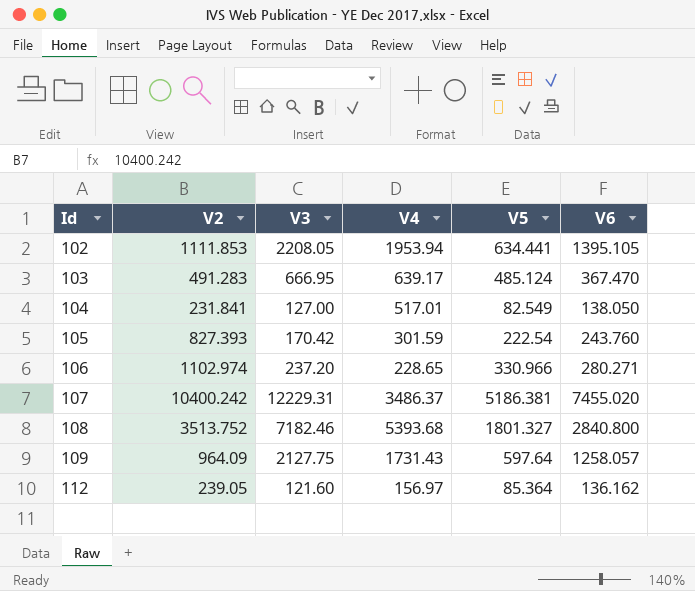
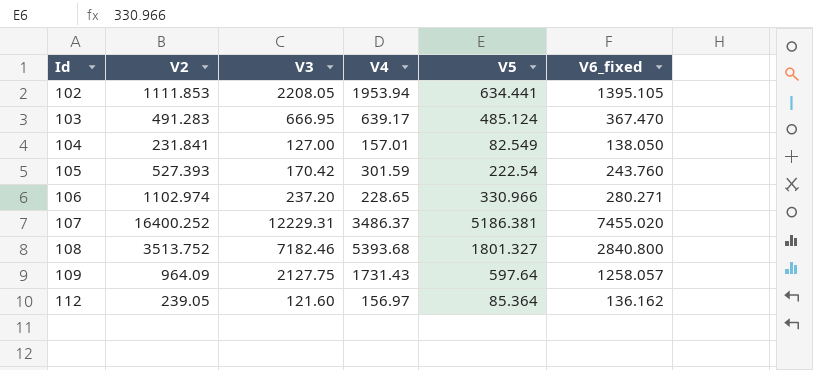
column name: V6 -> V6_fixed
104 | V4: 517.01 -> 157.01
105 | V2: 827.393 -> 527.393
107 | V2: 10400.242 -> 16400.252

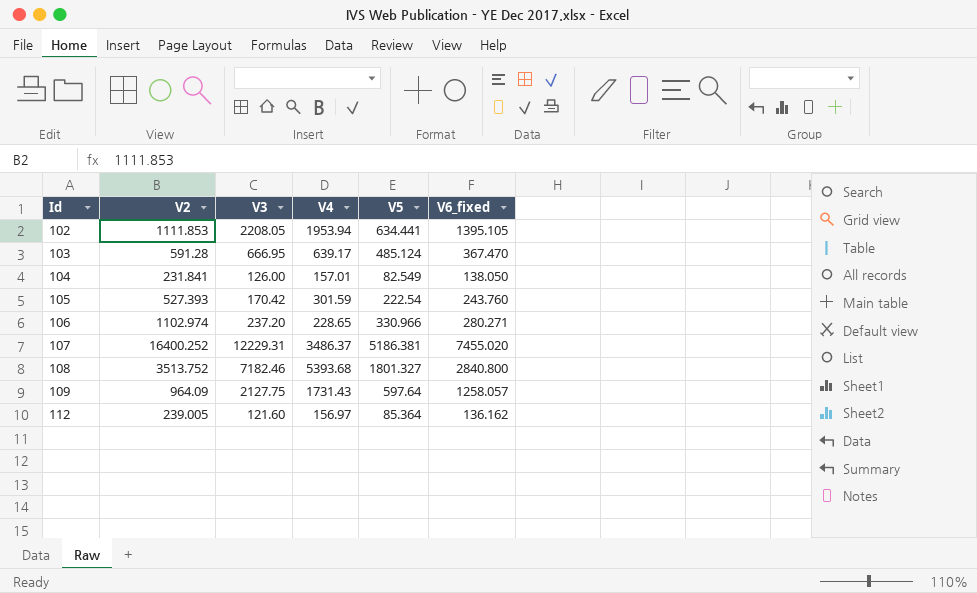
103 | V2: 491.283 -> 591.28
104 | V3: 127.00 -> 126.00
112 | V2: 239.05 -> 239.005

